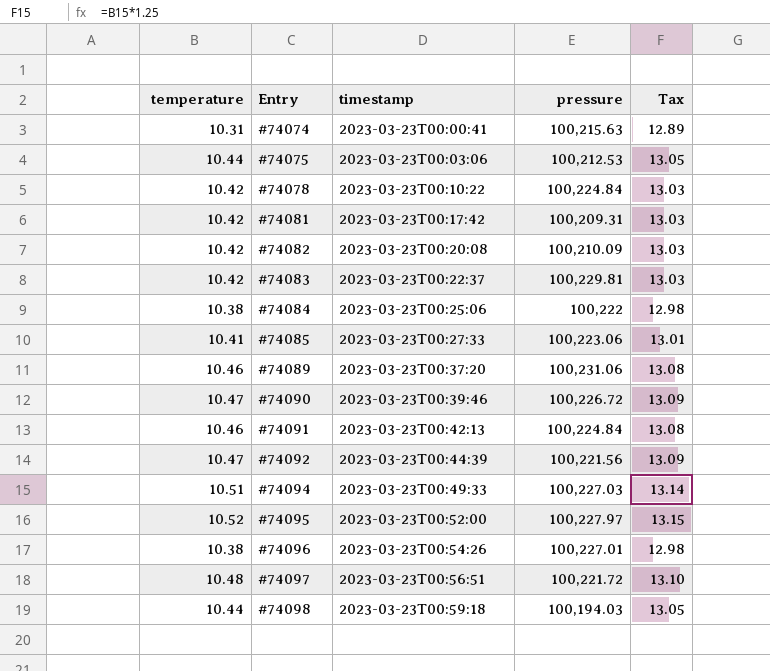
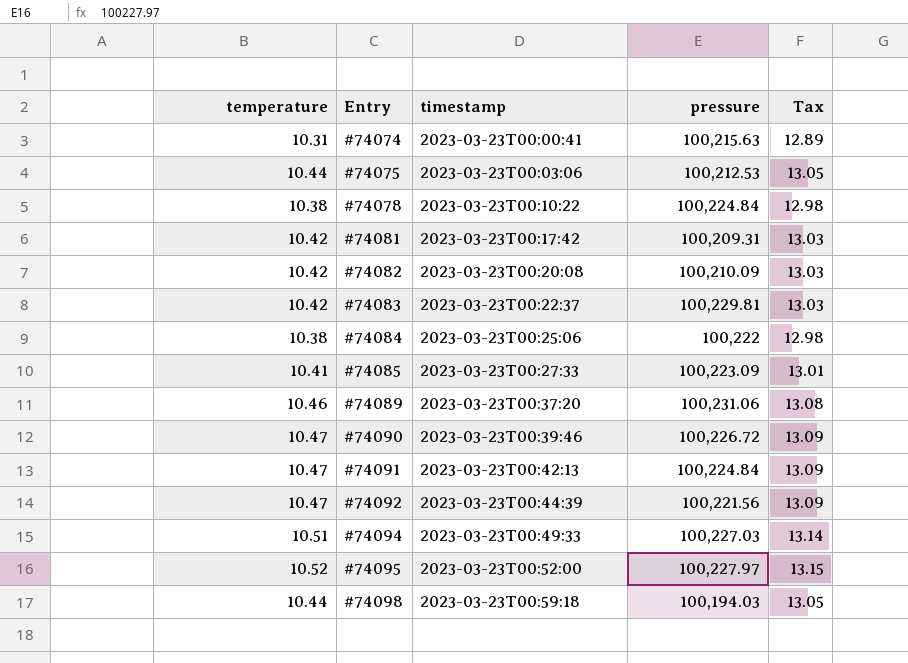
row #74096: 10.38 | 2023-03-23T00:54:26 | 100,227.01 | 12.98 -> none
row #74097: 10.48 | 2023-03-23T00:56:51 | 100,221.72 | 13.10 -> none
#74078 | temperature: 10.42 -> 10.38
#74078 | Tax: 13.03 -> 12.98
#74085 | pressure: 100,223.06 -> 100,223.09
#74091 | temperature: 10.46 -> 10.47
#74091 | Tax: 13.08 -> 13.09

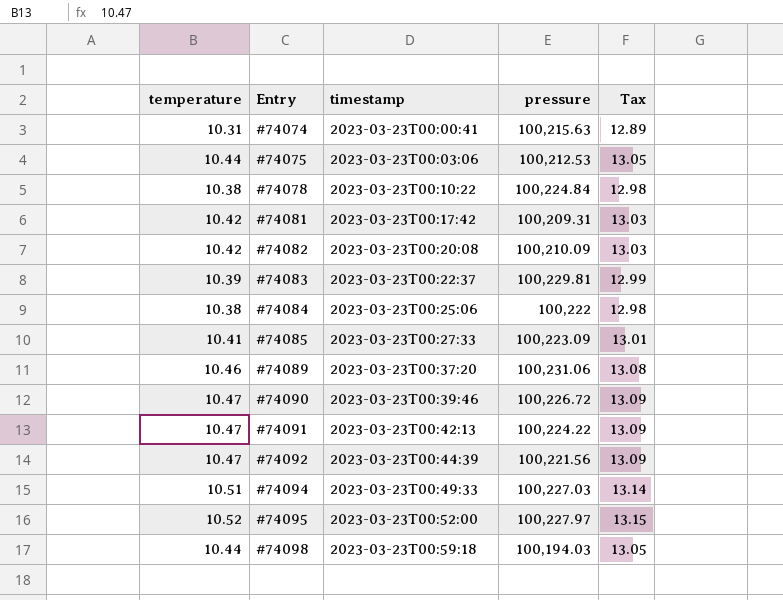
#74083 | temperature: 10.42 -> 10.39
#74083 | Tax: 13.03 -> 12.99
#74091 | pressure: 100,224.84 -> 100,224.22

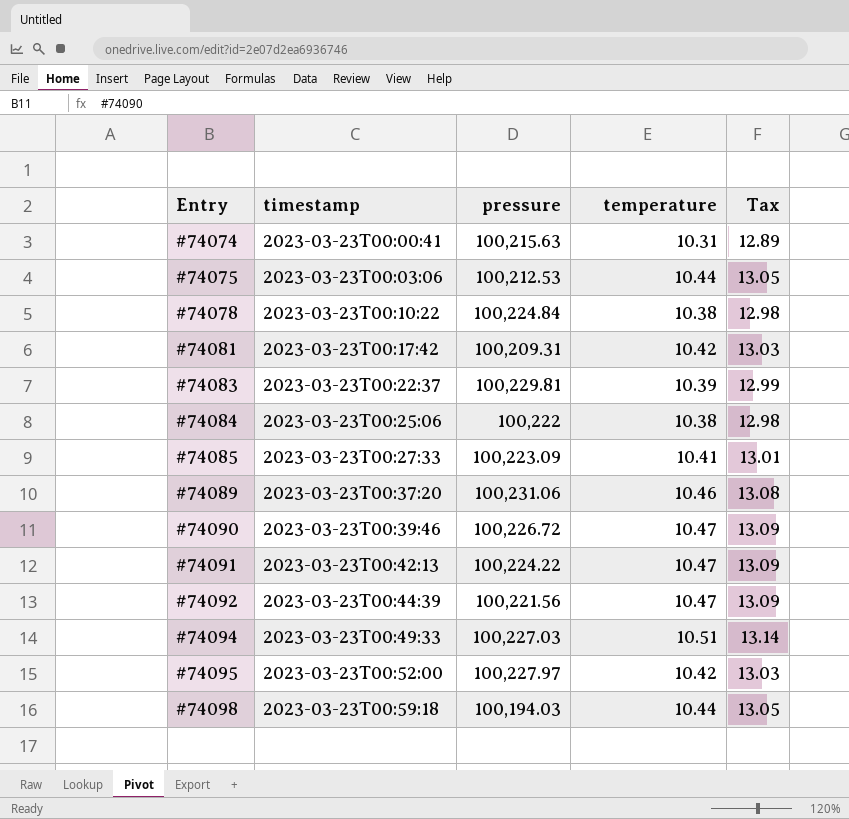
column temperature | position: 1 -> 4
row #74082: 10.42 | 2023-03-23T00:20:08 | 100,210.09 | 13.03 -> none
#74095 | temperature: 10.52 -> 10.42
#74095 | Tax: 13.15 -> 13.03

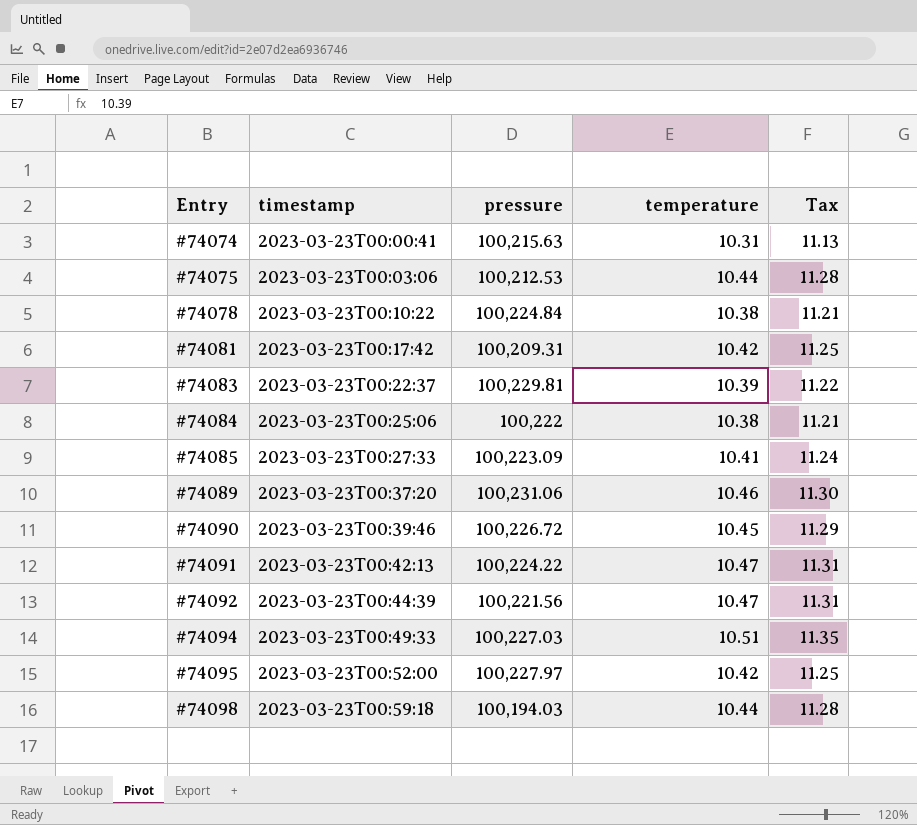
column Tax | formula: [temperature] * 1.25 -> [temperature] * 1.08
#74090 | temperature: 10.47 -> 10.45

